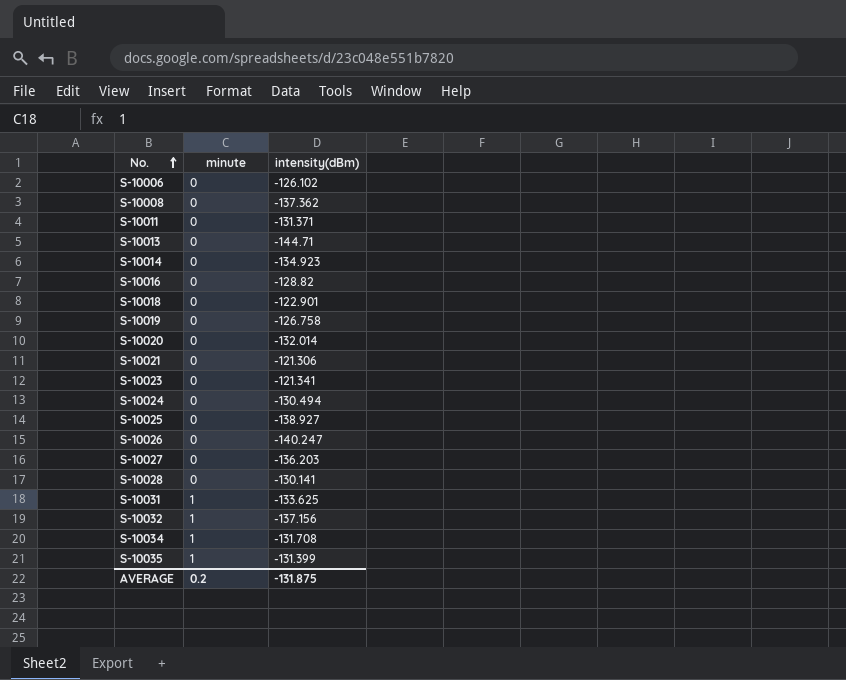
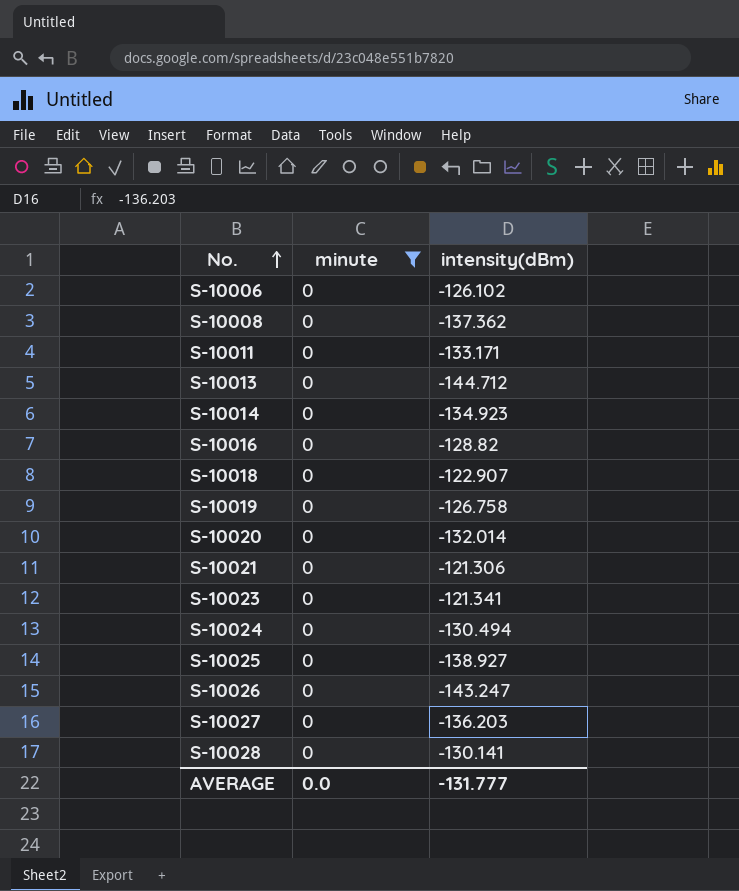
filter: none -> minute = 0
S-10011 | intensity(dBm): -131.371 -> -133.171
S-10013 | intensity(dBm): -144.71 -> -144.712
S-10018 | intensity(dBm): -122.901 -> -122.907
S-10026 | intensity(dBm): -140.247 -> -143.247
AVERAGE | minute: 0.2 -> 0.0
AVERAGE | intensity(dBm): -131.875 -> -131.777

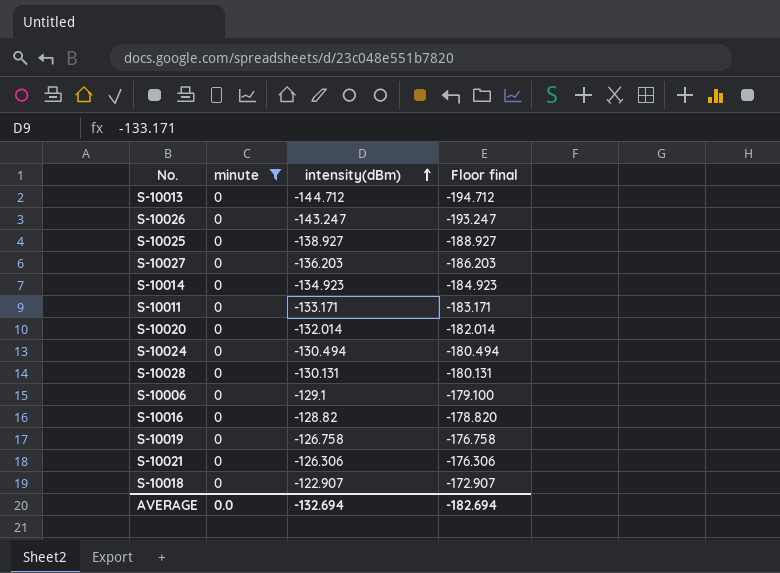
row order: No. ascending -> intensity(dBm) ascending
column Floor final | formula: none -> [intensity(dBm)] - 50
row S-10008: 0 | -137.362 -> none
row S-10023: 0 | -121.341 -> none
S-10028 | intensity(dBm): -130.141 -> -130.131
S-10006 | intensity(dBm): -126.102 -> -129.1
S-10021 | intensity(dBm): -121.306 -> -126.306
AVERAGE | intensity(dBm): -131.777 -> -132.694

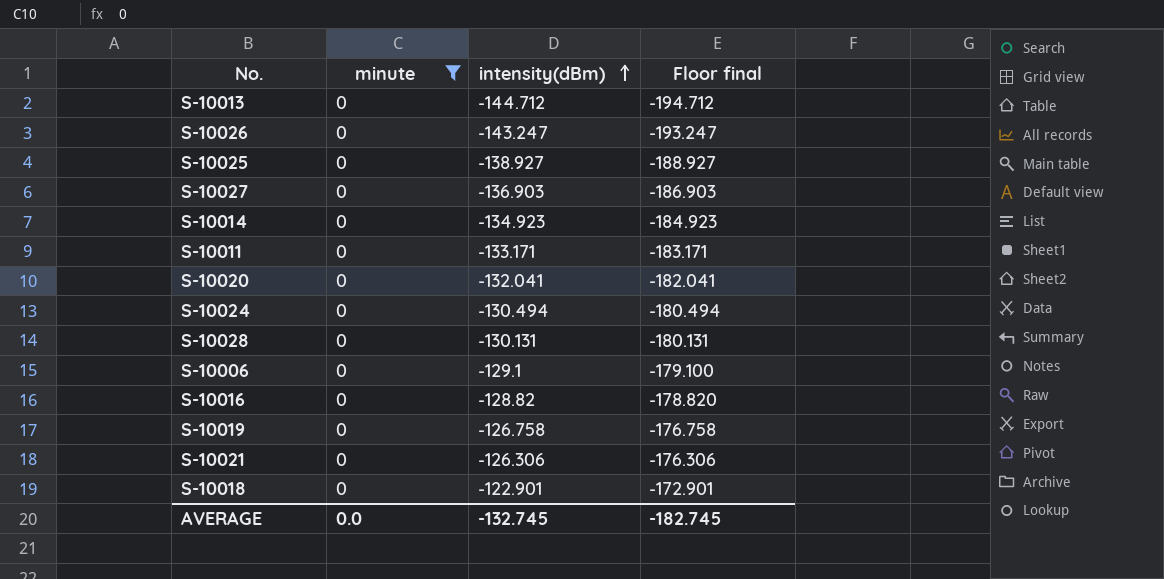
S-10027 | intensity(dBm): -136.203 -> -136.903
S-10027 | Floor final: -186.203 -> -186.903
S-10020 | intensity(dBm): -132.014 -> -132.041
S-10020 | Floor final: -182.014 -> -182.041
S-10018 | intensity(dBm): -122.907 -> -122.901
S-10018 | Floor final: -172.907 -> -172.901
AVERAGE | intensity(dBm): -132.694 -> -132.745
AVERAGE | Floor final: -182.694 -> -182.745

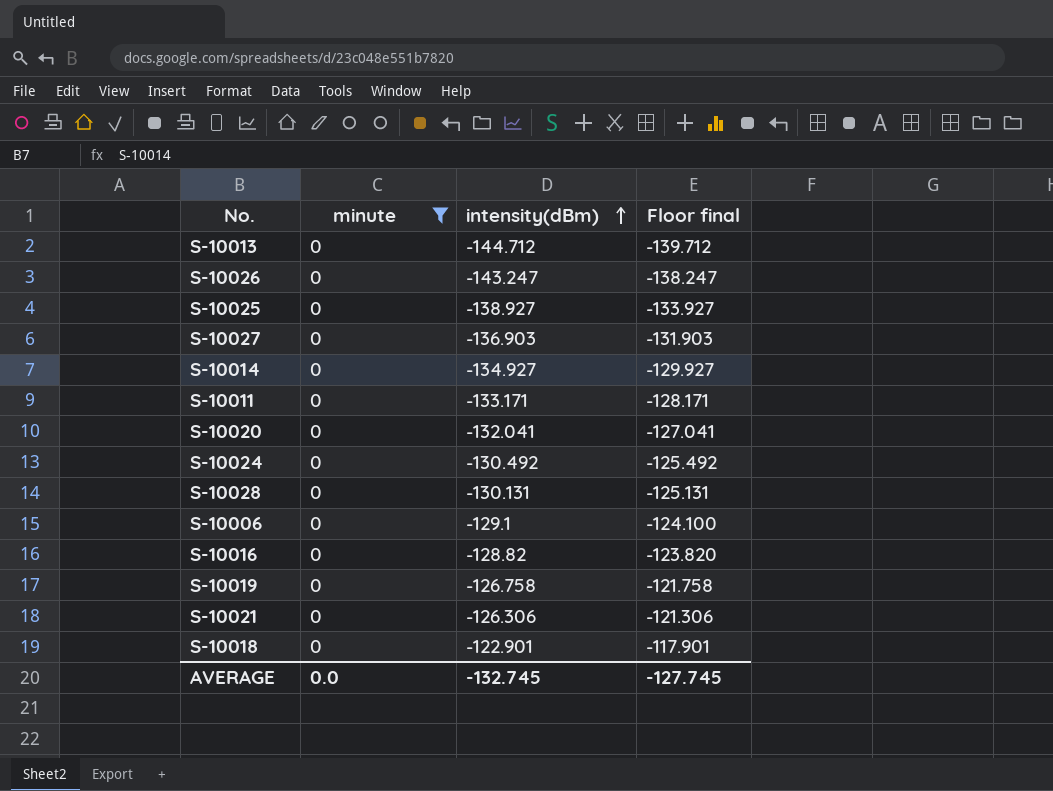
column Floor final | formula: [intensity(dBm)] - 50 -> [intensity(dBm)] + 5
S-10014 | intensity(dBm): -134.923 -> -134.927
S-10024 | intensity(dBm): -130.494 -> -130.492
AVERAGE | Floor final: -182.745 -> -127.745

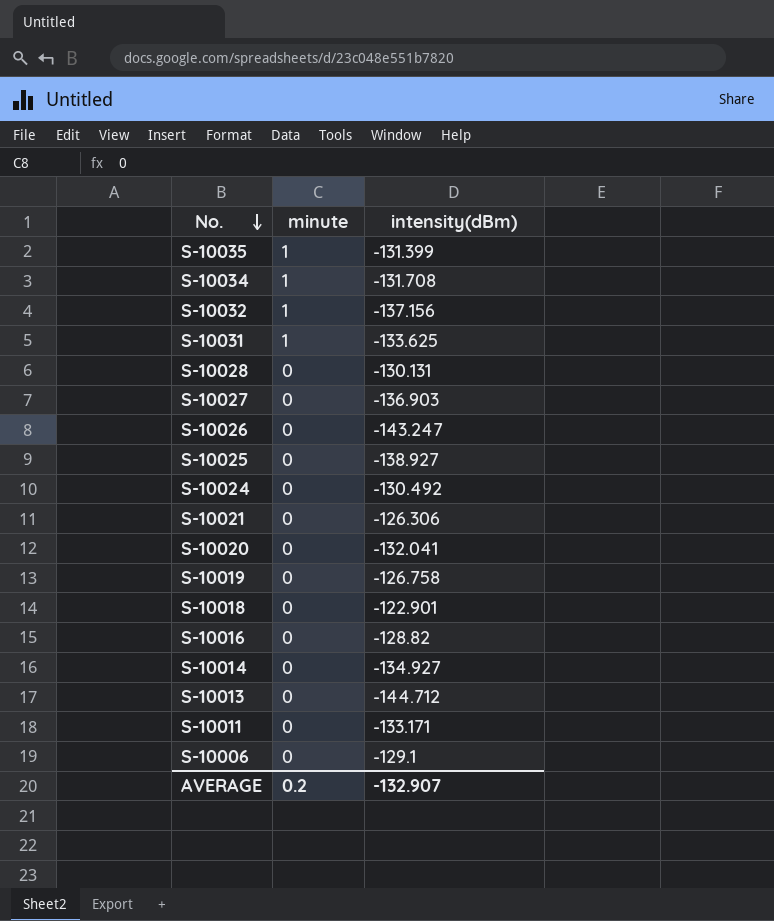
filter: minute = 0 -> none
row order: intensity(dBm) ascending -> No. descending
column Floor final | formula: [intensity(dBm)] + 5 -> none
AVERAGE | minute: 0.0 -> 0.2
AVERAGE | intensity(dBm): -132.745 -> -132.907

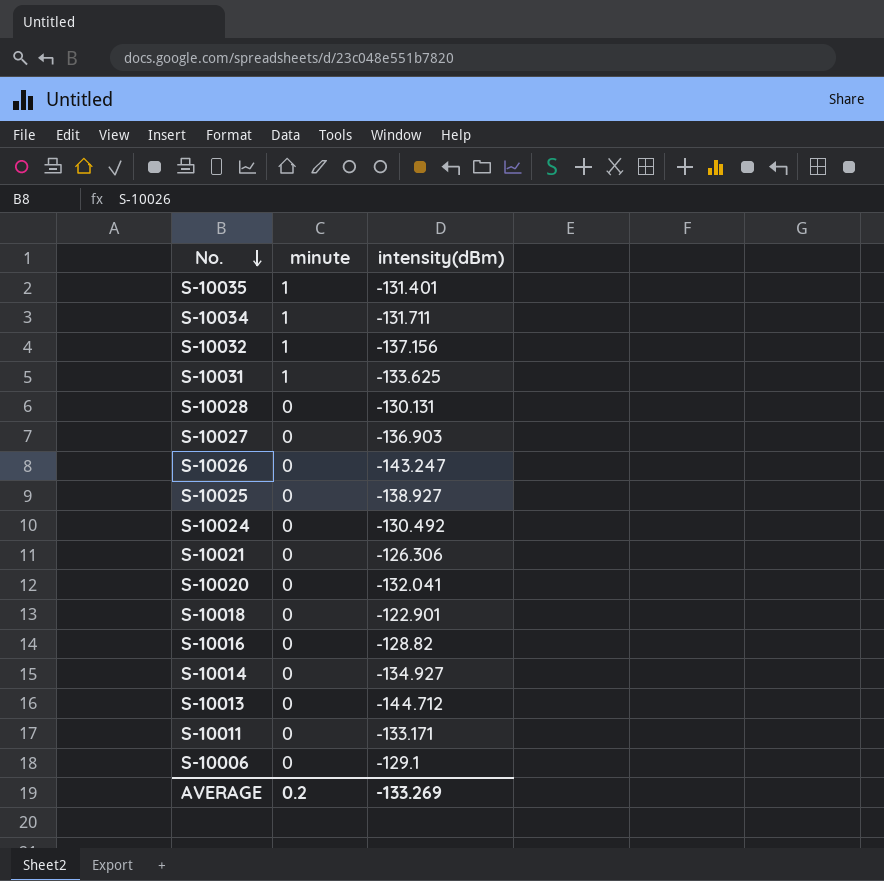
row S-10019: 0 | -126.758 -> none
S-10035 | intensity(dBm): -131.399 -> -131.401
S-10034 | intensity(dBm): -131.708 -> -131.711
AVERAGE | intensity(dBm): -132.907 -> -133.269

